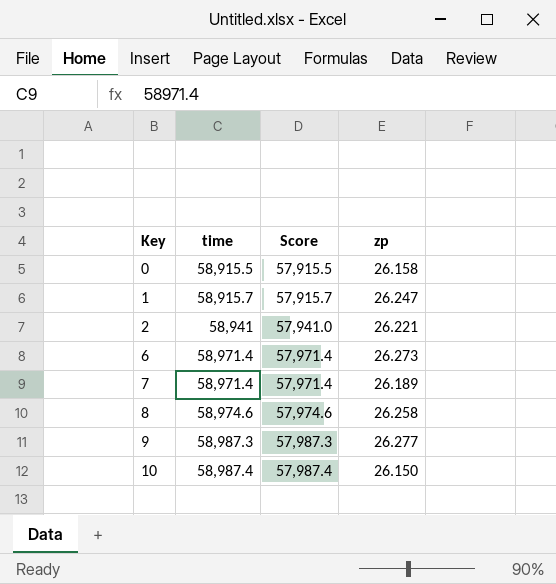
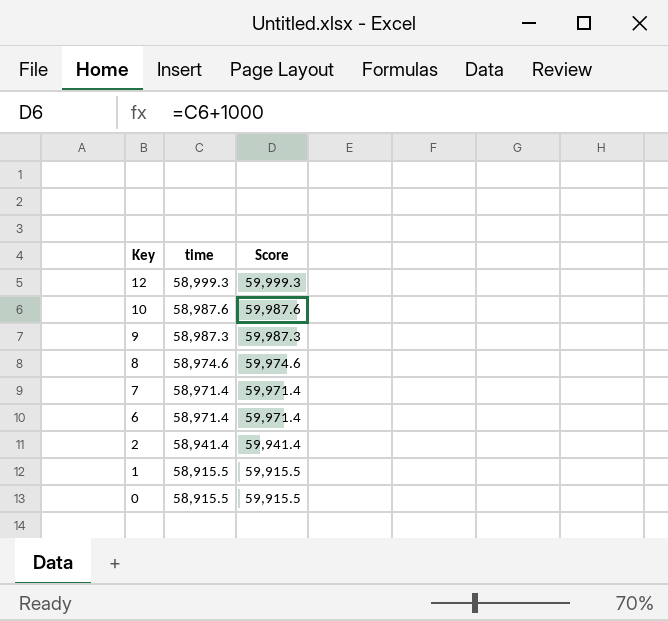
row order: Key ascending -> Key descending
column zp | position: 4 -> none
column Score | formula: [time] - 1000 -> [time] + 1000
row 12: none -> 58,999.3 | 59,999.3
10 | time: 58,987.4 -> 58,987.6
2 | time: 58,941 -> 58,941.4
1 | time: 58,915.7 -> 58,915.5

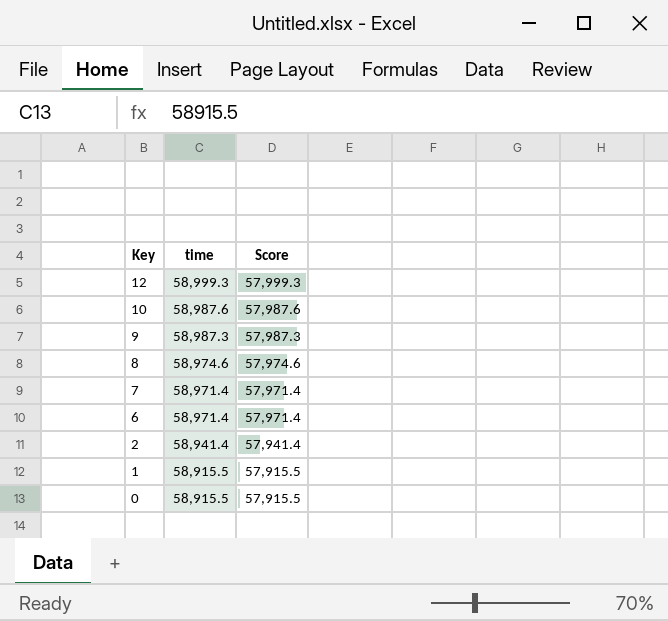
column Score | formula: [time] + 1000 -> [time] - 1000

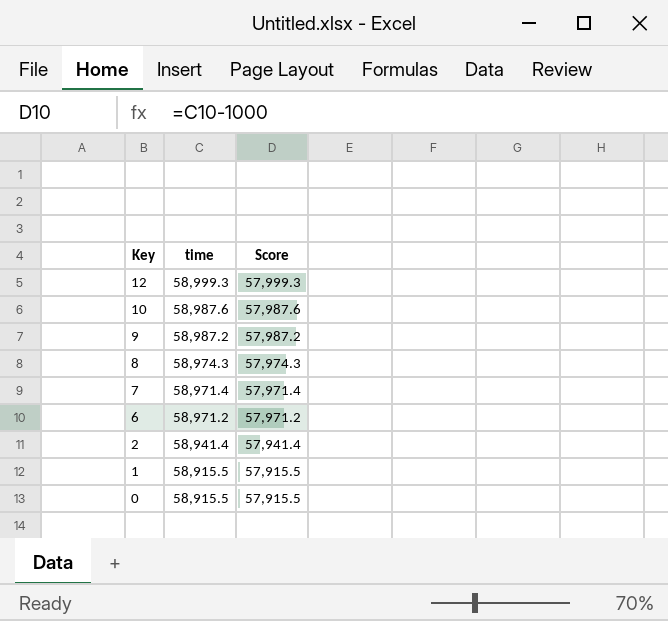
9 | time: 58,987.3 -> 58,987.2
9 | Score: 57,987.3 -> 57,987.2
8 | time: 58,974.6 -> 58,974.3
8 | Score: 57,974.6 -> 57,974.3
6 | time: 58,971.4 -> 58,971.2
6 | Score: 57,971.4 -> 57,971.2

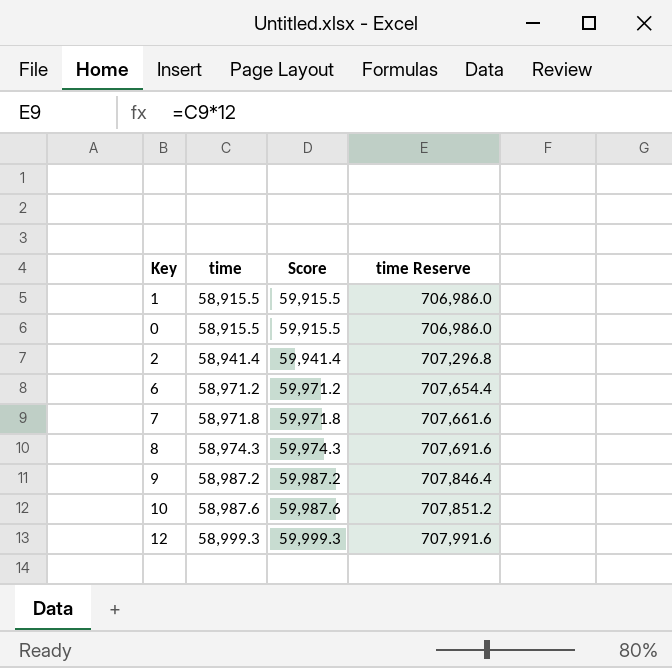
row order: Key descending -> time ascending
column Score | formula: [time] - 1000 -> [time] + 1000
column time Reserve | formula: none -> [time] * 12
7 | time: 58,971.4 -> 58,971.8

